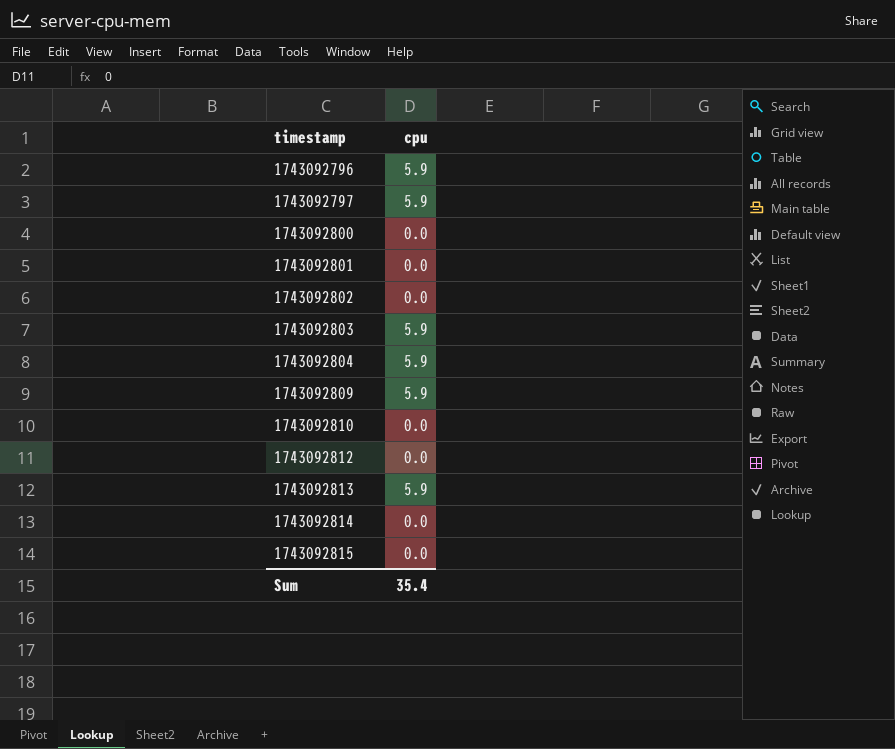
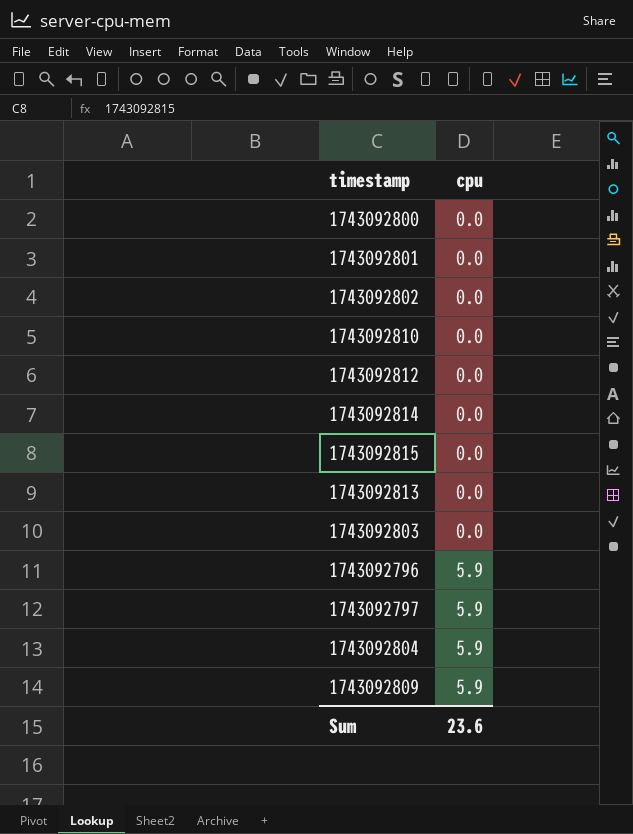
row order: timestamp ascending -> cpu ascending
1743092813 | cpu: 5.9 -> 0.0
1743092803 | cpu: 5.9 -> 0.0
Sum | cpu: 35.4 -> 23.6

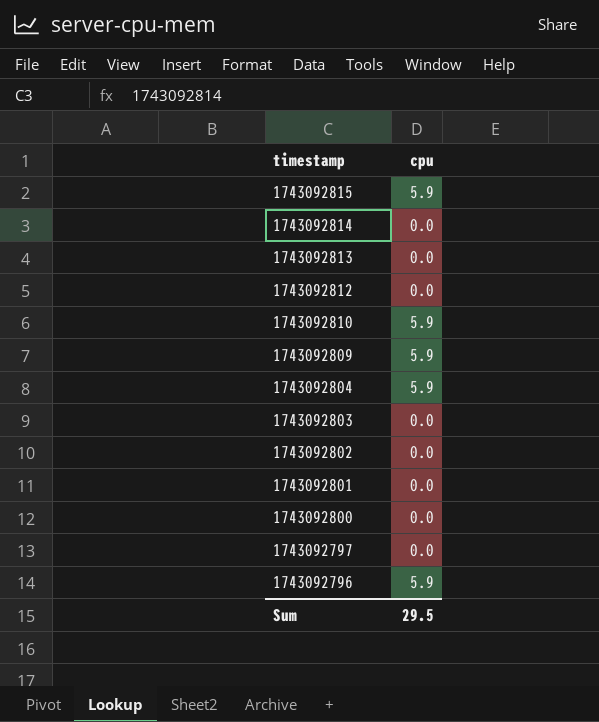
row order: cpu ascending -> timestamp descending
1743092815 | cpu: 0.0 -> 5.9
1743092810 | cpu: 0.0 -> 5.9
1743092797 | cpu: 5.9 -> 0.0
Sum | cpu: 23.6 -> 29.5

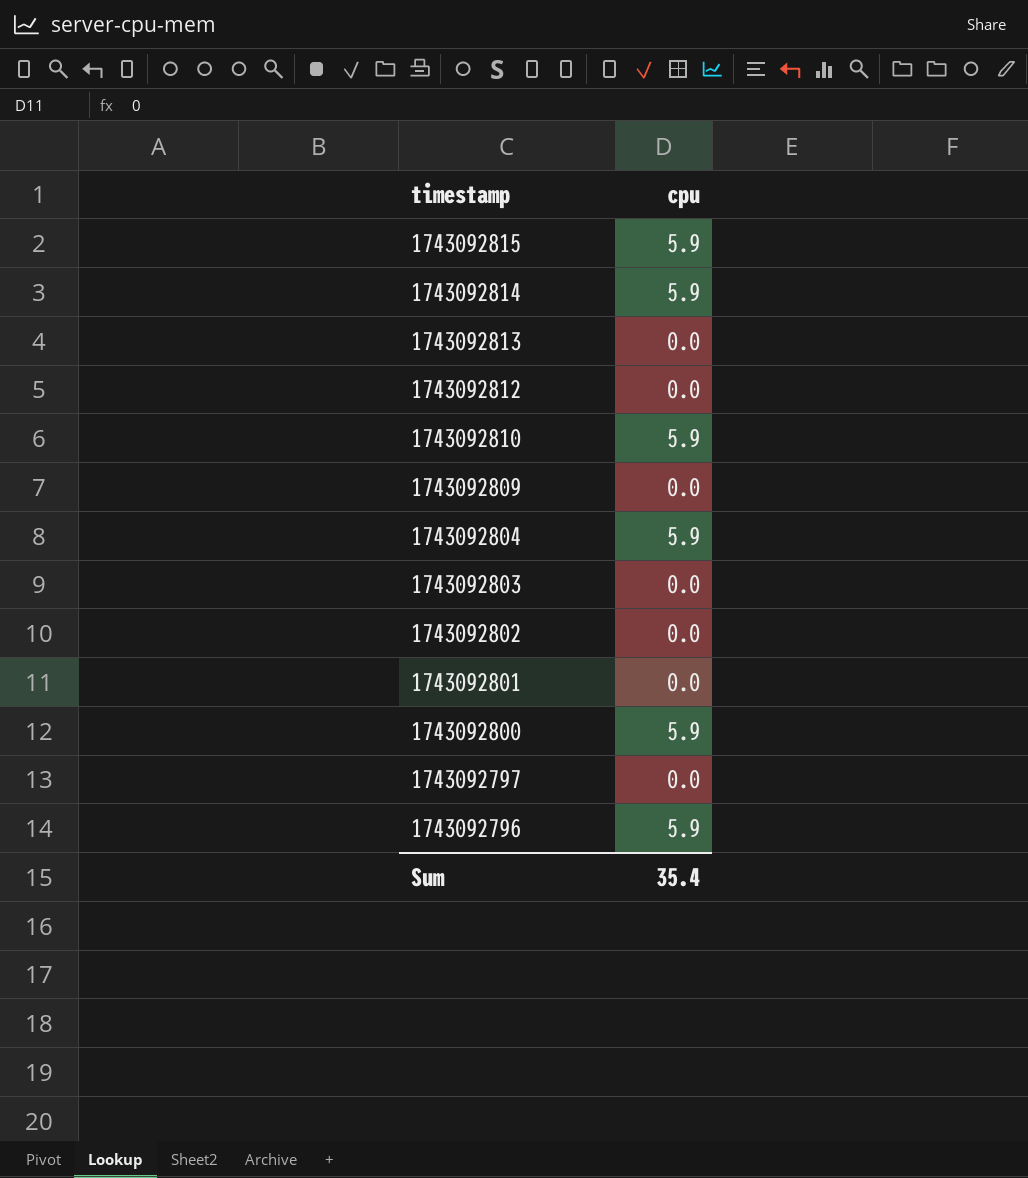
1743092814 | cpu: 0.0 -> 5.9
1743092809 | cpu: 5.9 -> 0.0
1743092800 | cpu: 0.0 -> 5.9
Sum | cpu: 29.5 -> 35.4

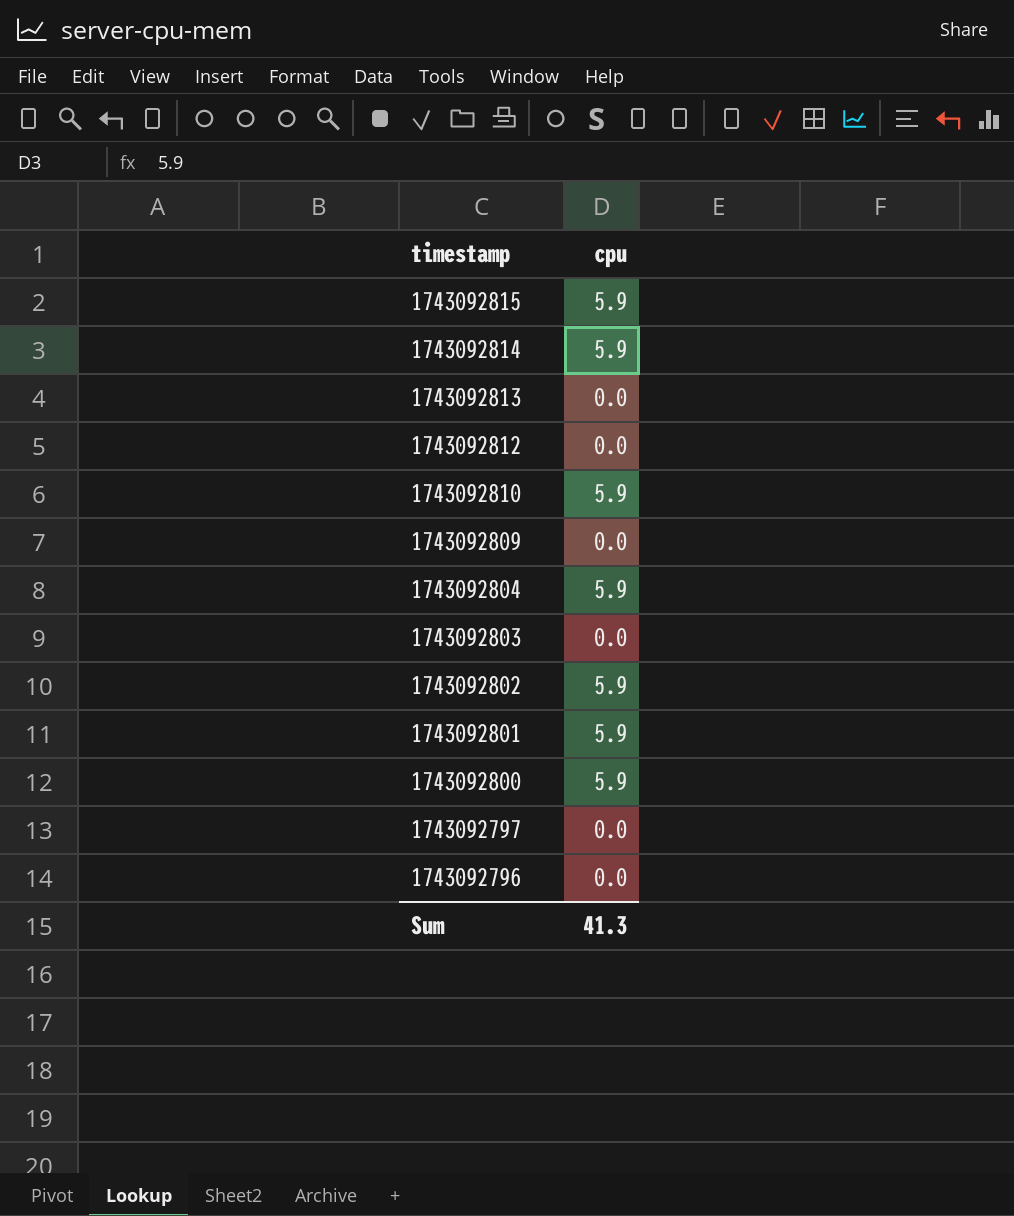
1743092802 | cpu: 0.0 -> 5.9
1743092801 | cpu: 0.0 -> 5.9
1743092796 | cpu: 5.9 -> 0.0
Sum | cpu: 35.4 -> 41.3

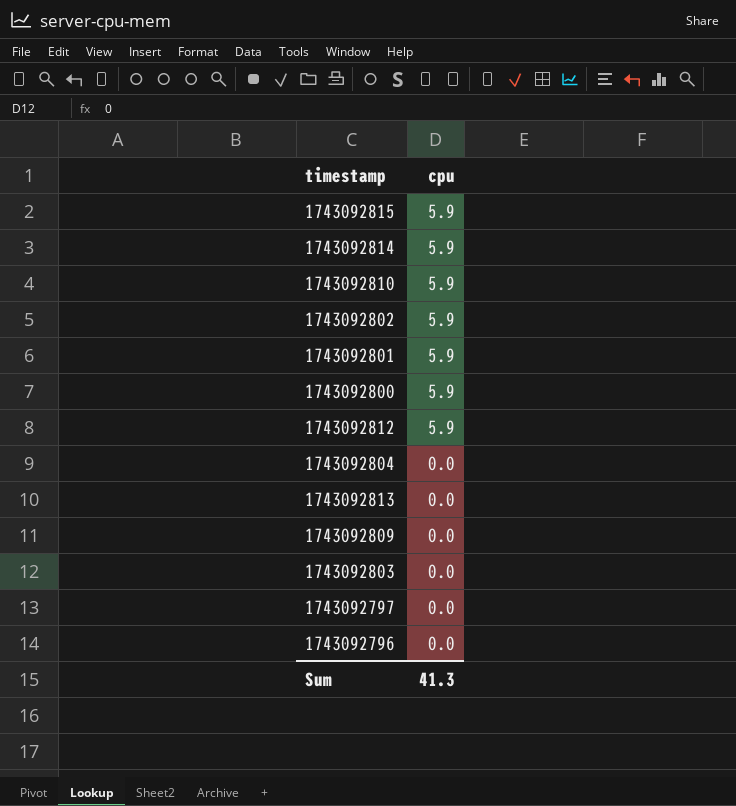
row order: timestamp descending -> cpu descending
1743092812 | cpu: 0.0 -> 5.9
1743092804 | cpu: 5.9 -> 0.0

